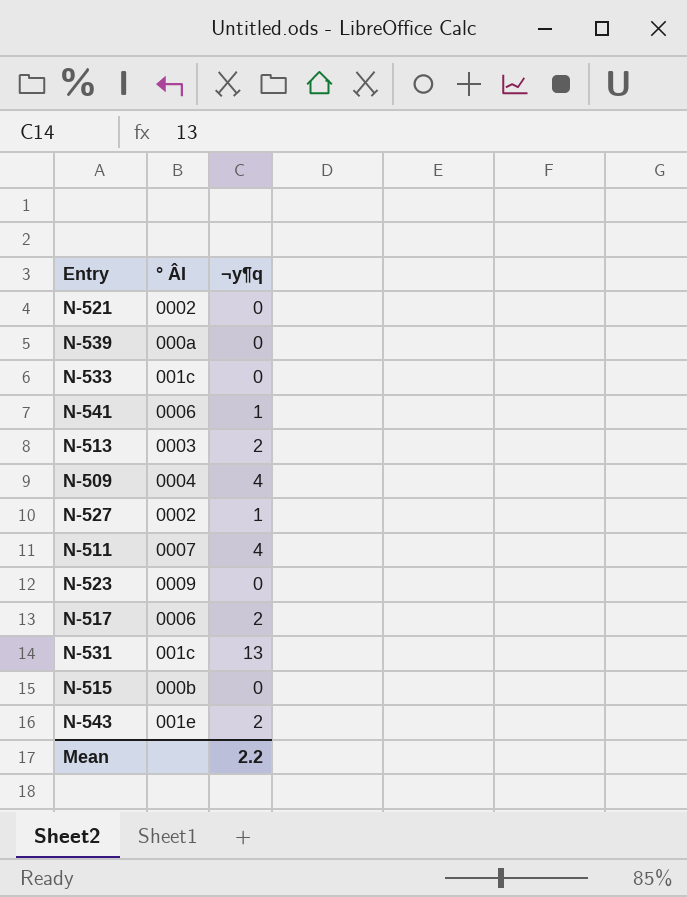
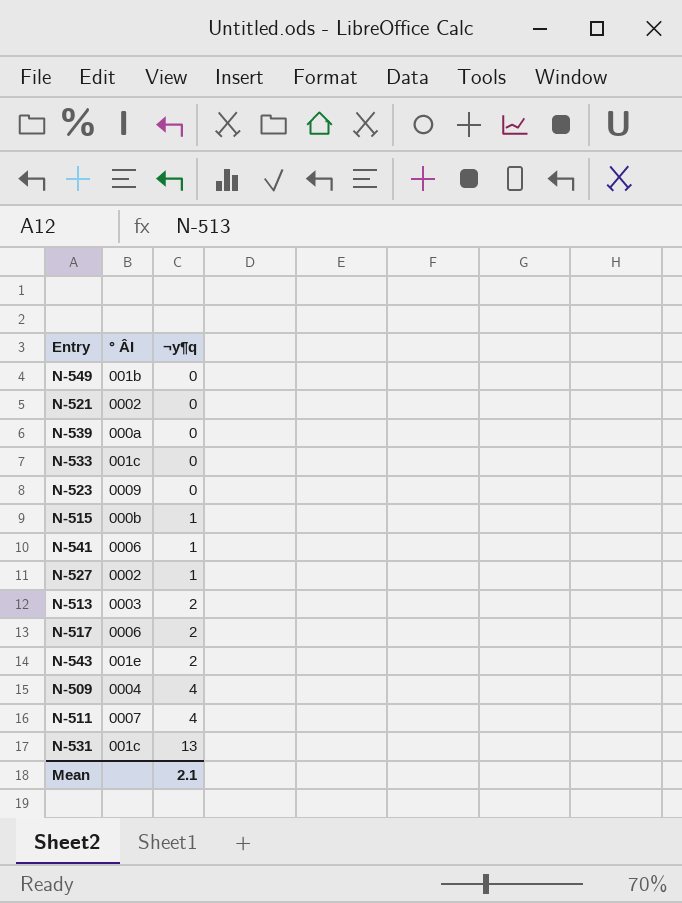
row order: none -> ¬y¶q ascending
row N-549: none -> 001b | 0
N-515 | ¬y¶q: 0 -> 1
Mean | ¬y¶q: 2.2 -> 2.1

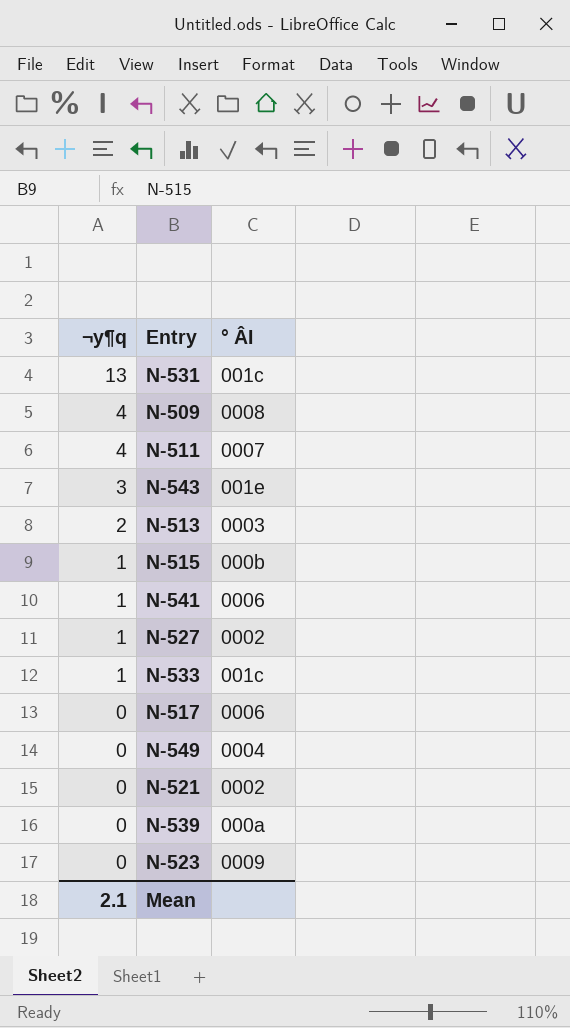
row order: ¬y¶q ascending -> ¬y¶q descending
column ¬y¶q | position: 3 -> 1
N-509 | ° ÂI: 0004 -> 0008
N-543 | ¬y¶q: 2 -> 3
N-533 | ¬y¶q: 0 -> 1
N-517 | ¬y¶q: 2 -> 0
N-549 | ° ÂI: 001b -> 0004

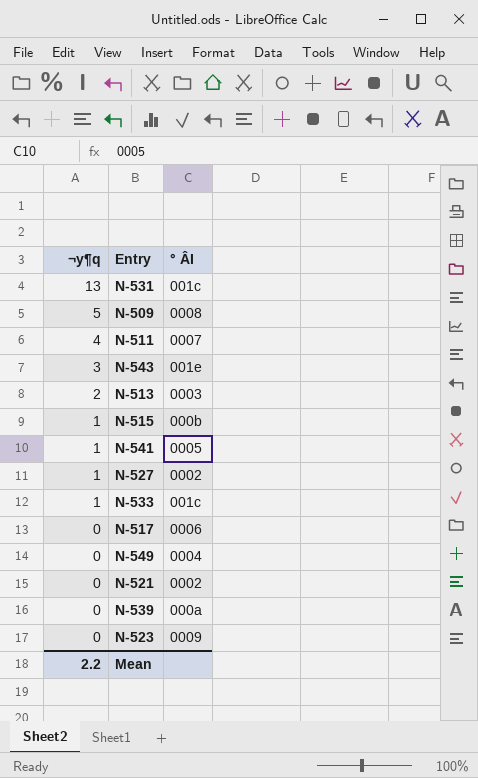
N-509 | ¬y¶q: 4 -> 5
N-541 | ° ÂI: 0006 -> 0005
Mean | ¬y¶q: 2.1 -> 2.2

